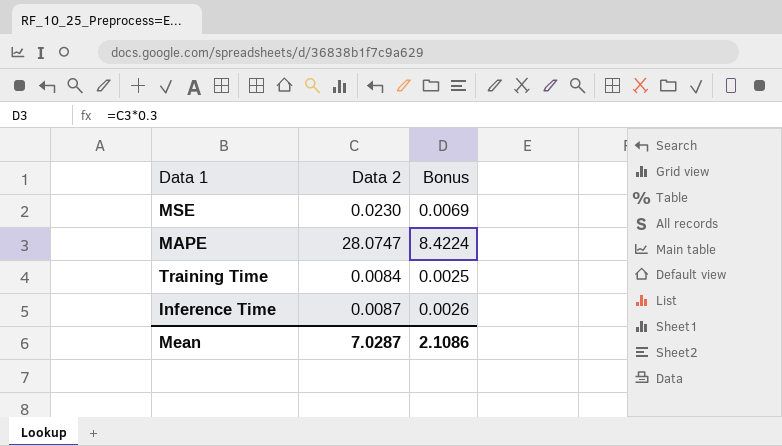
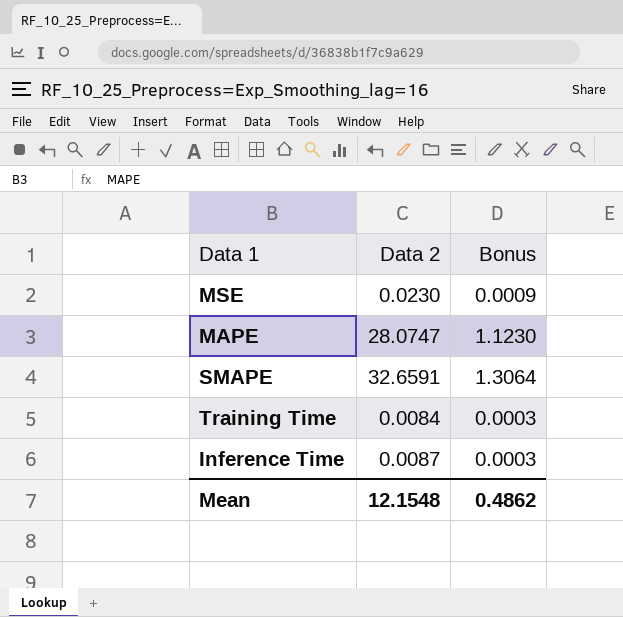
column Bonus | formula: [Data 2] * 0.3 -> [Data 2] * 0.04
row SMAPE: none -> 32.6591 | 1.3064
Mean | Data 2: 7.0287 -> 12.1548
Mean | Bonus: 2.1086 -> 0.4862

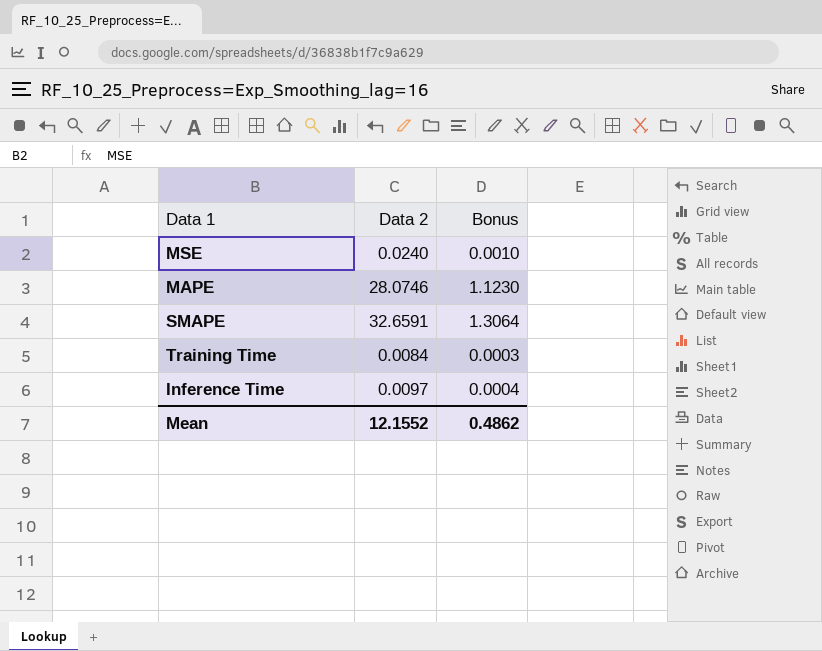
MSE | Data 2: 0.0230 -> 0.0240
MSE | Bonus: 0.0009 -> 0.0010
MAPE | Data 2: 28.0747 -> 28.0746
Inference Time | Data 2: 0.0087 -> 0.0097
Inference Time | Bonus: 0.0003 -> 0.0004
Mean | Data 2: 12.1548 -> 12.1552

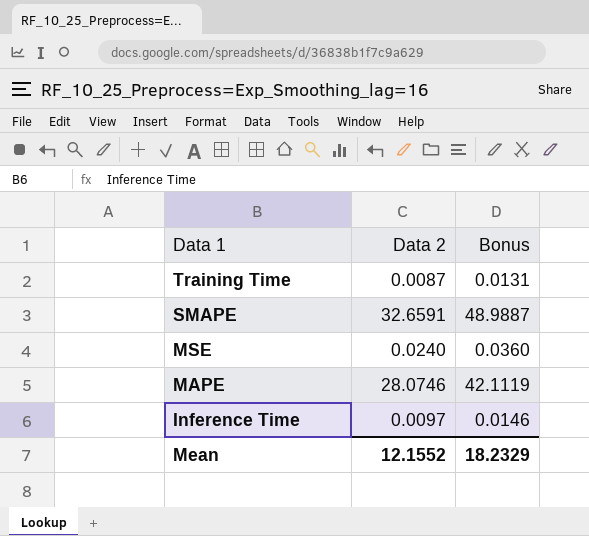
row order: none -> Data 1 descending
column Bonus | formula: [Data 2] * 0.04 -> [Data 2] * 1.5
Training Time | Data 2: 0.0084 -> 0.0087
Mean | Bonus: 0.4862 -> 18.2329

